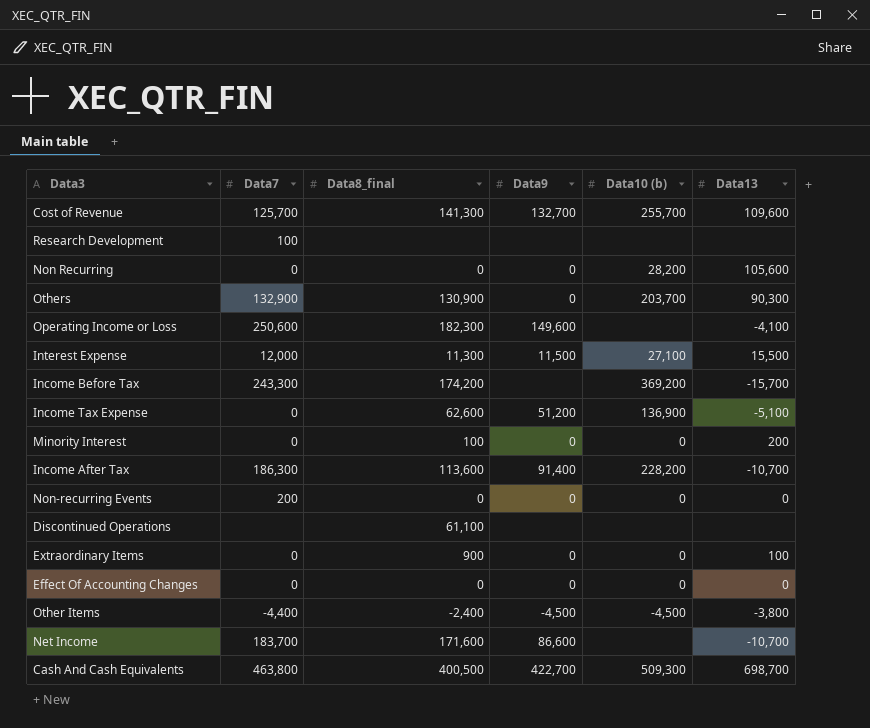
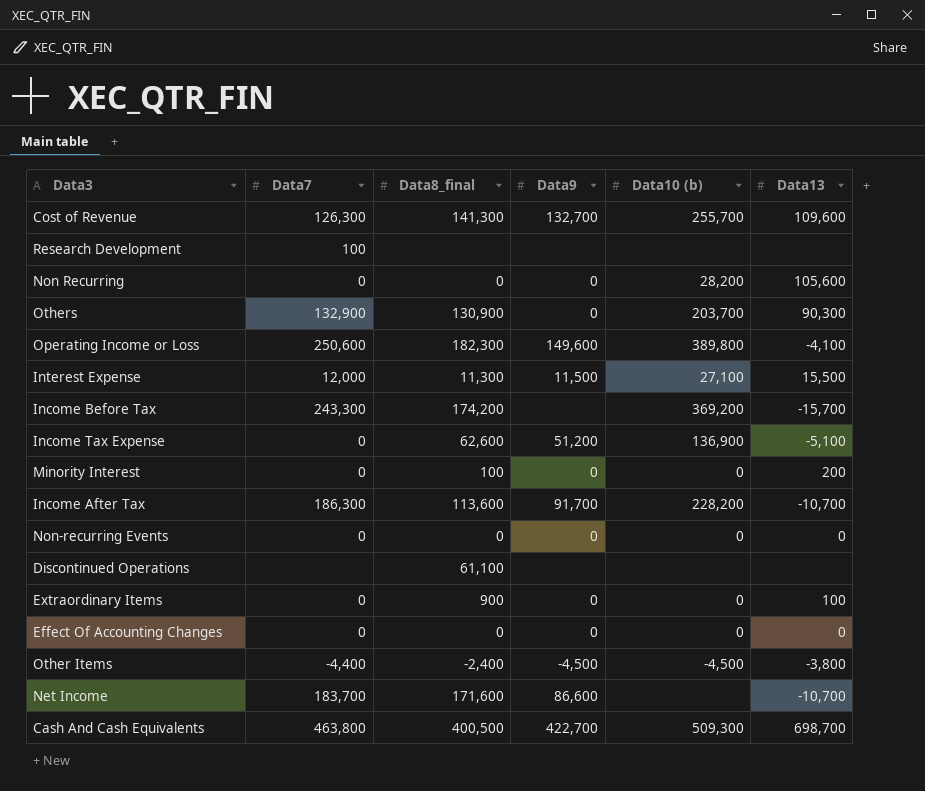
Cost of Revenue | Data7: 125,700 -> 126,300
Operating Income or Loss | Data10 (b): none -> 389,800
Income After Tax | Data9: 91,400 -> 91,700
Non-recurring Events | Data7: 200 -> 0

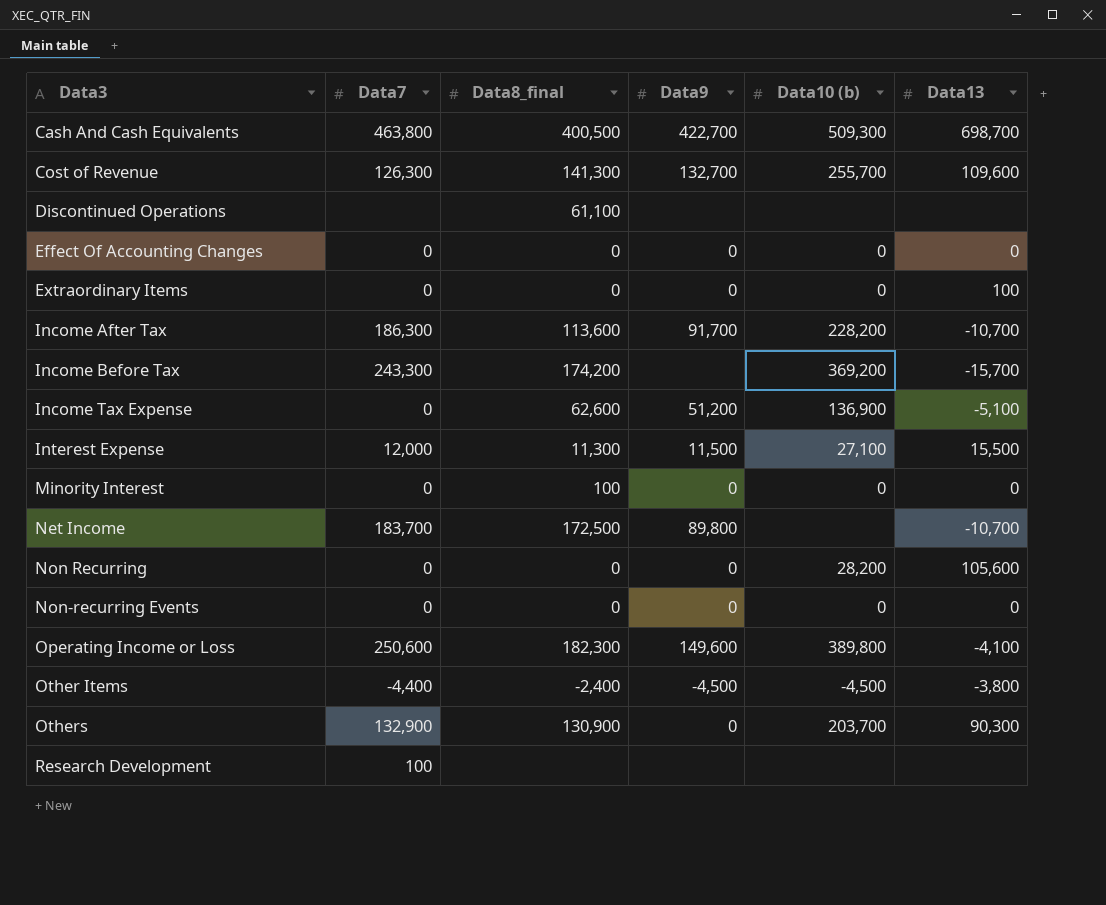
row order: none -> Data3 ascending
Extraordinary Items | Data8_final: 900 -> 0
Minority Interest | Data13: 200 -> 0
Net Income | Data8_final: 171,600 -> 172,500
Net Income | Data9: 86,600 -> 89,800

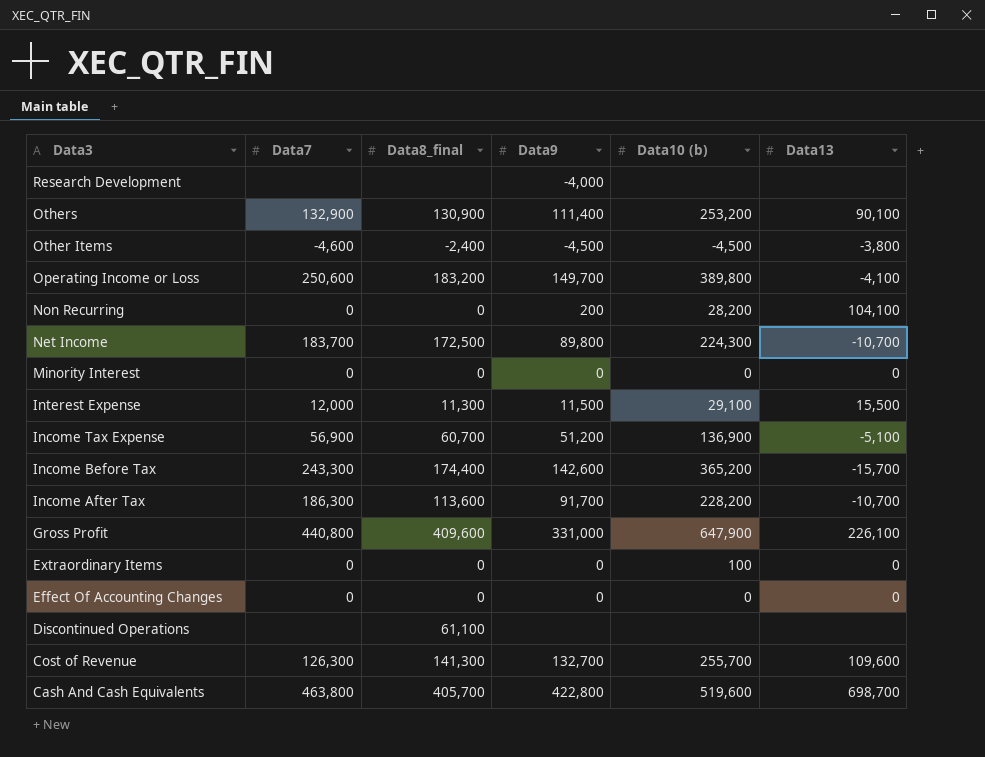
row order: Data3 ascending -> Data3 descending
row Non-recurring Events: 0 | 0 | 0 | 0 | 0 -> none
Research Development | Data7: 100 -> none
Research Development | Data9: none -> -4,000
Others | Data9: 0 -> 111,400
Others | Data10 (b): 203,700 -> 253,200
Others | Data13: 90,300 -> 90,100
Other Items | Data7: -4,400 -> -4,600
Operating Income or Loss | Data8_final: 182,300 -> 183,200
Operating Income or Loss | Data9: 149,600 -> 149,700
Non Recurring | Data9: 0 -> 200
Non Recurring | Data13: 105,600 -> 104,100
Net Income | Data10 (b): none -> 224,300
Minority Interest | Data8_final: 100 -> 0
Interest Expense | Data10 (b): 27,100 -> 29,100
Income Tax Expense | Data7: 0 -> 56,900
Income Tax Expense | Data8_final: 62,600 -> 60,700
Income Before Tax | Data8_final: 174,200 -> 174,400
Income Before Tax | Data9: none -> 142,600
Income Before Tax | Data10 (b): 369,200 -> 365,200
row Gross Profit: none -> 440,800 | 409,600 | 331,000 | 647,900 | 226,100
Extraordinary Items | Data10 (b): 0 -> 100
Extraordinary Items | Data13: 100 -> 0
Cash And Cash Equivalents | Data8_final: 400,500 -> 405,700
Cash And Cash Equivalents | Data9: 422,700 -> 422,800
Cash And Cash Equivalents | Data10 (b): 509,300 -> 519,600

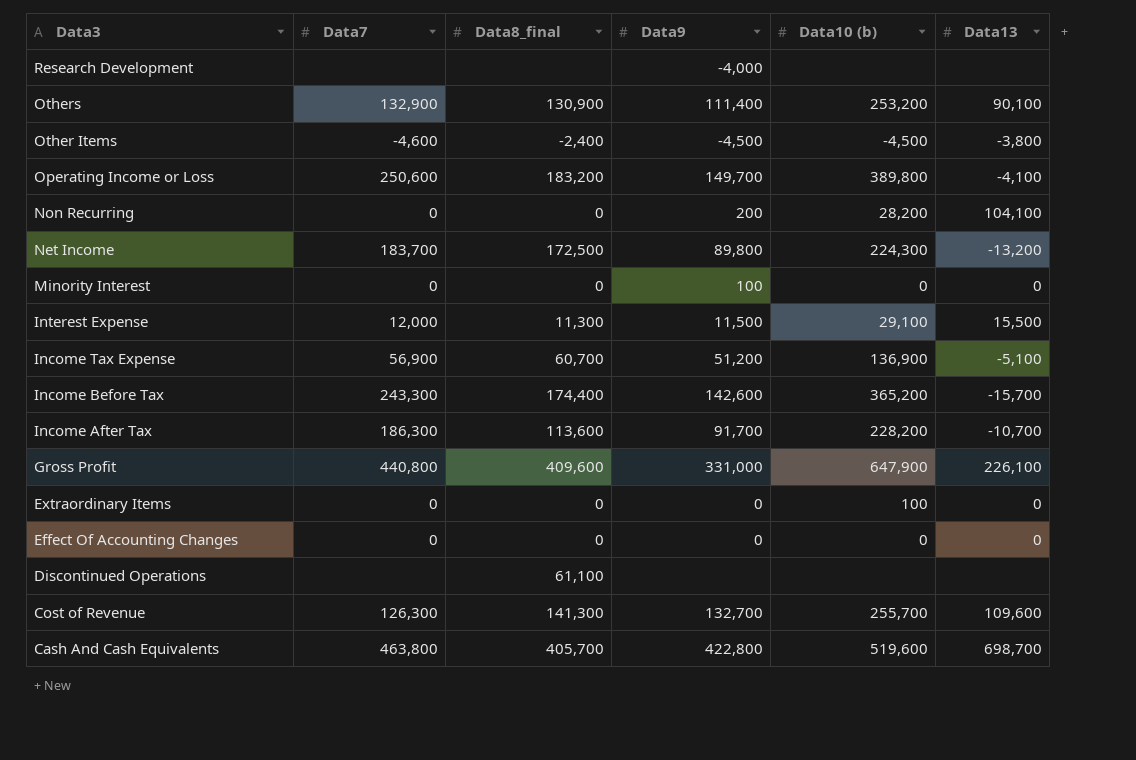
Net Income | Data13: -10,700 -> -13,200
Minority Interest | Data9: 0 -> 100

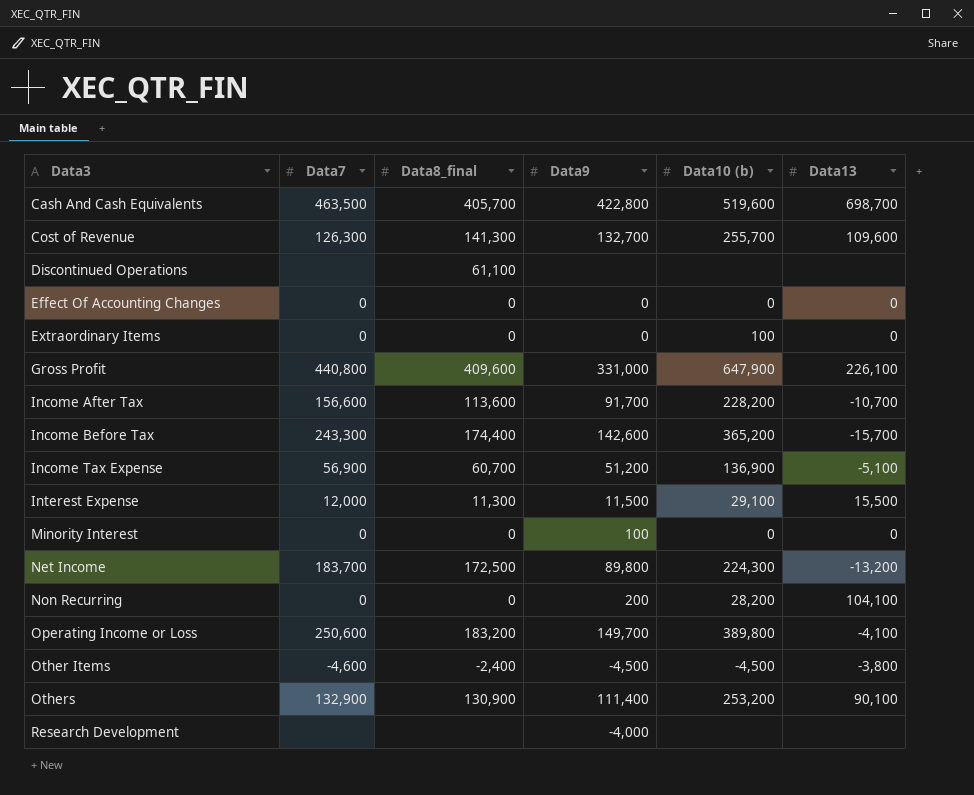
row order: Data3 descending -> Data3 ascending
Cash And Cash Equivalents | Data7: 463,800 -> 463,500
Income After Tax | Data7: 186,300 -> 156,600

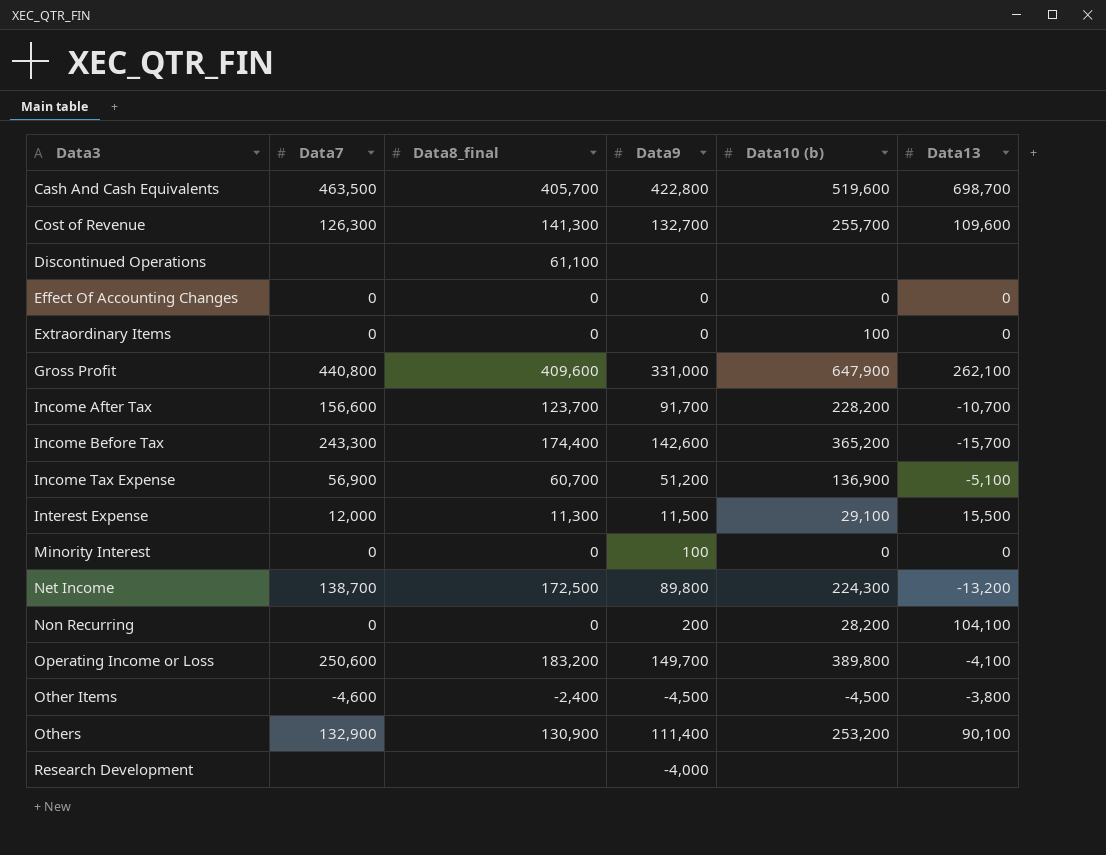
Gross Profit | Data13: 226,100 -> 262,100
Income After Tax | Data8_final: 113,600 -> 123,700
Net Income | Data7: 183,700 -> 138,700

